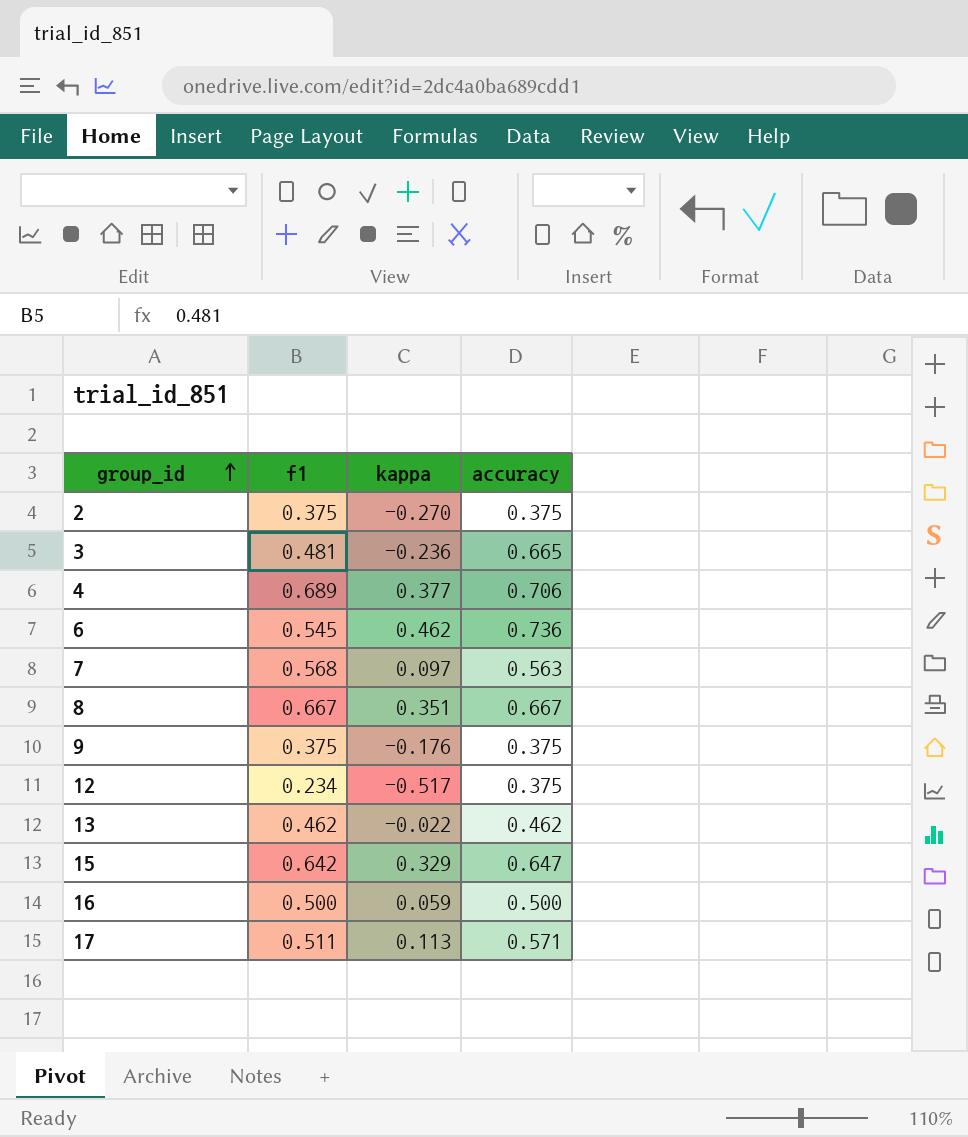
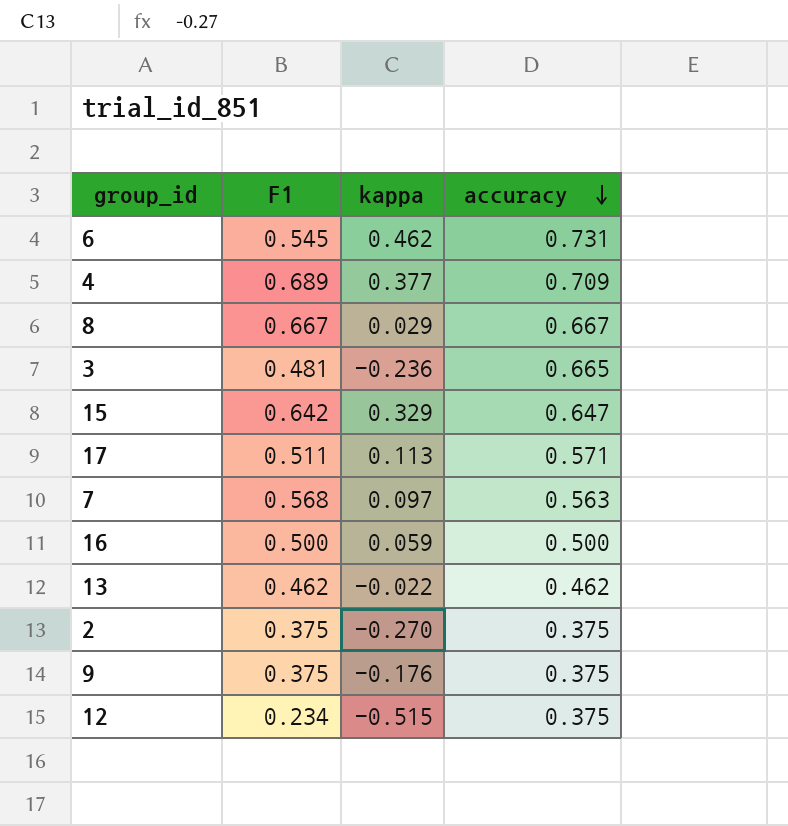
row order: group_id ascending -> accuracy descending
column name: f1 -> F1
6 | accuracy: 0.736 -> 0.731
4 | accuracy: 0.706 -> 0.709
8 | kappa: 0.351 -> 0.029
12 | kappa: -0.517 -> -0.515

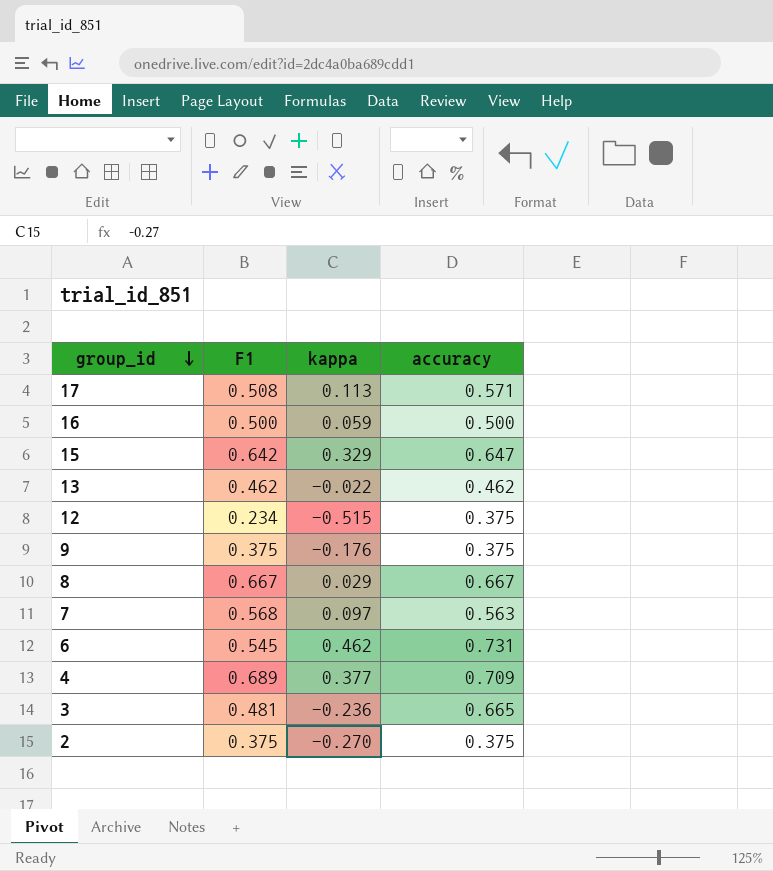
row order: accuracy descending -> group_id descending
17 | F1: 0.511 -> 0.508

